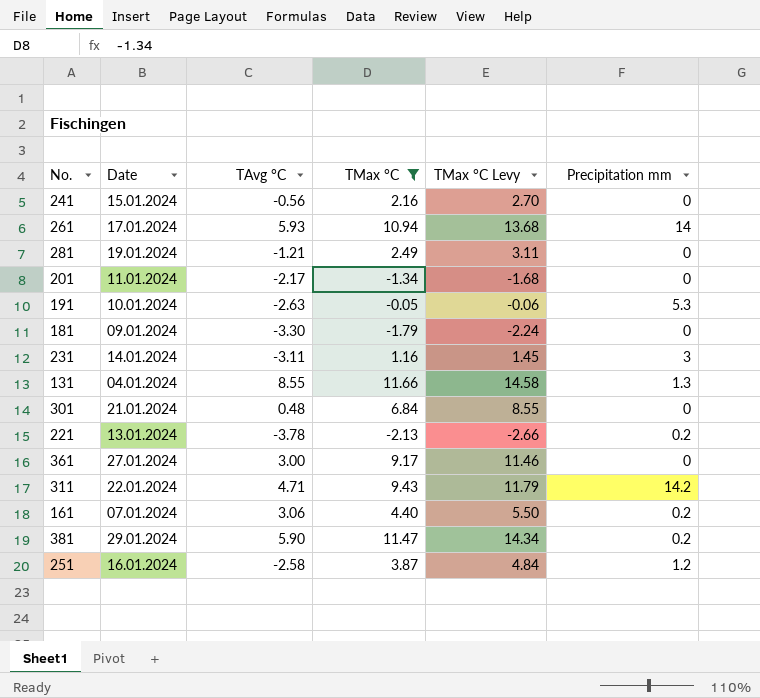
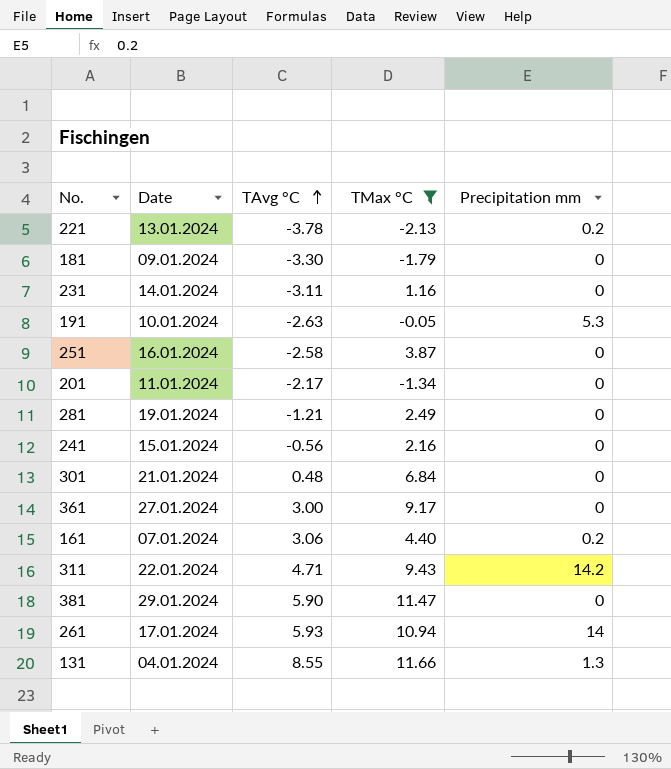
row order: none -> TAvg °C ascending
column TMax °C Levy | formula: [TMax °C] * 1.25 -> none
231 | Precipitation mm: 3 -> 0
251 | Precipitation mm: 1.2 -> 0
381 | Precipitation mm: 0.2 -> 0

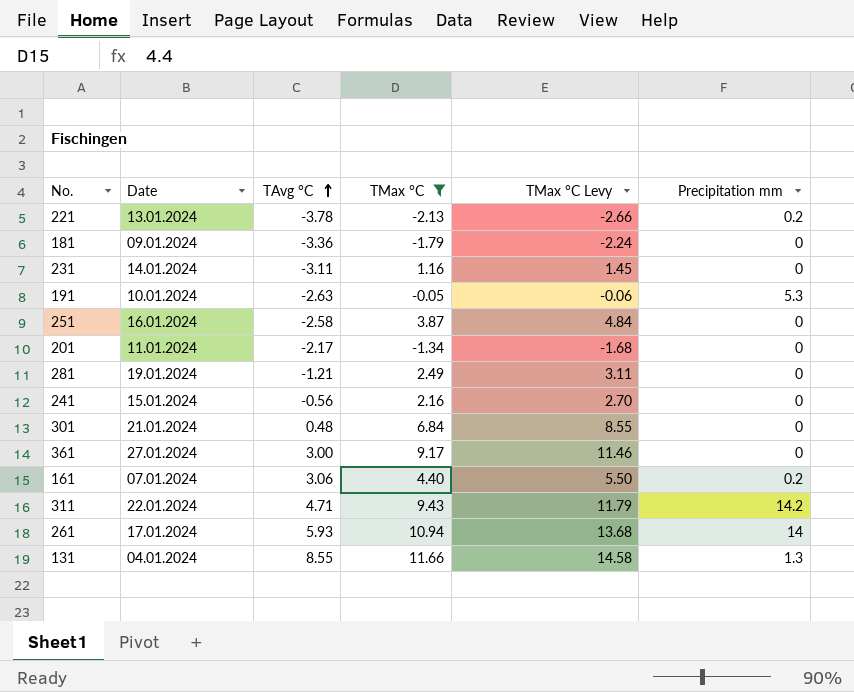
column TMax °C Levy | formula: none -> [TMax °C] * 1.25
row 381: 29.01.2024 | 5.90 | 11.47 | 0 -> none
181 | TAvg °C: -3.30 -> -3.36

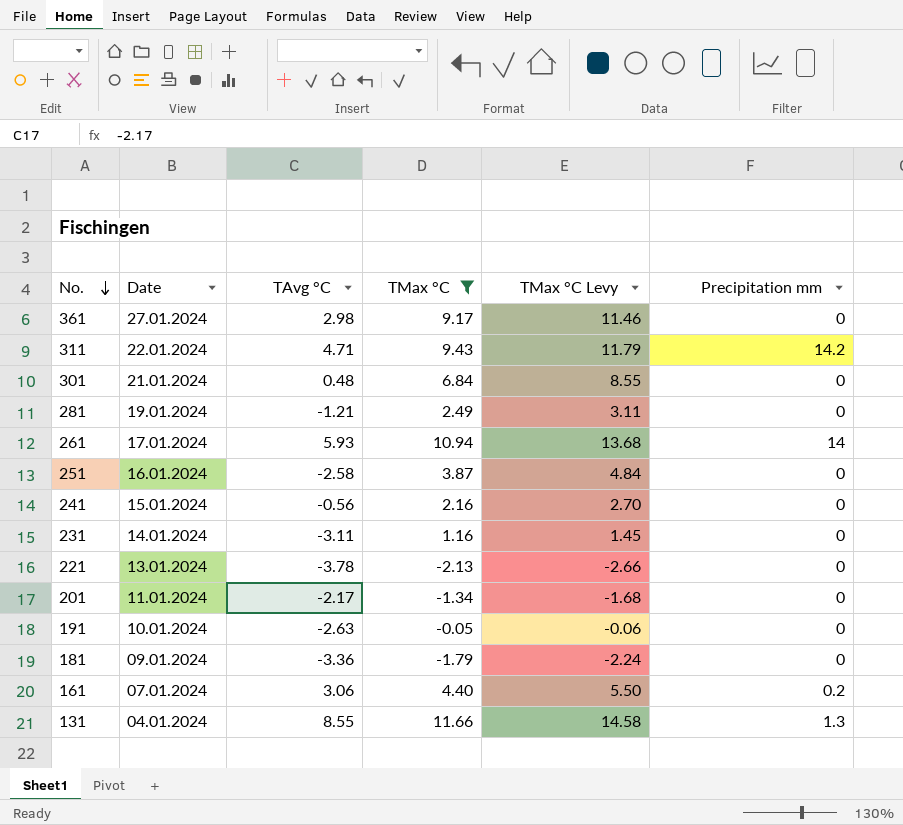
row order: TAvg °C ascending -> No. descending
361 | TAvg °C: 3.00 -> 2.98
221 | Precipitation mm: 0.2 -> 0
191 | Precipitation mm: 5.3 -> 0

